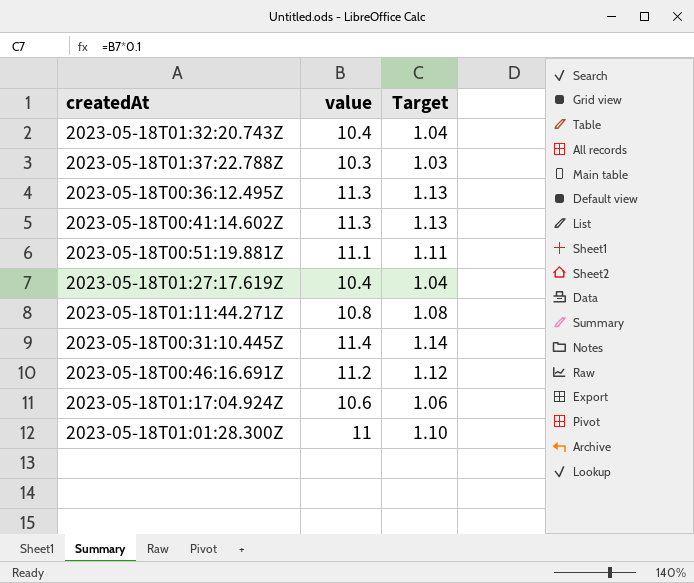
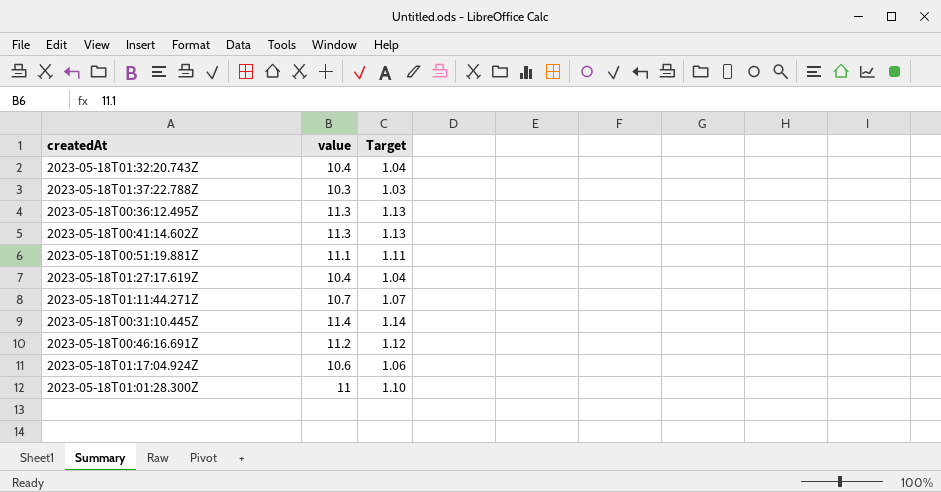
2023-05-18T01:11:44.271Z | value: 10.8 -> 10.7
2023-05-18T01:11:44.271Z | Target: 1.08 -> 1.07

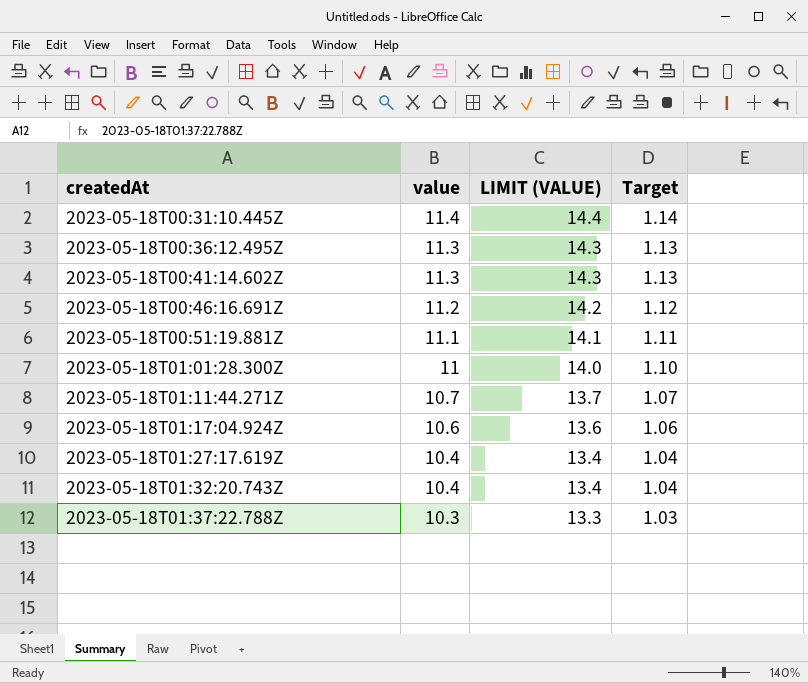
row order: none -> createdAt ascending
column LIMIT (VALUE) | formula: none -> [value] + 3

